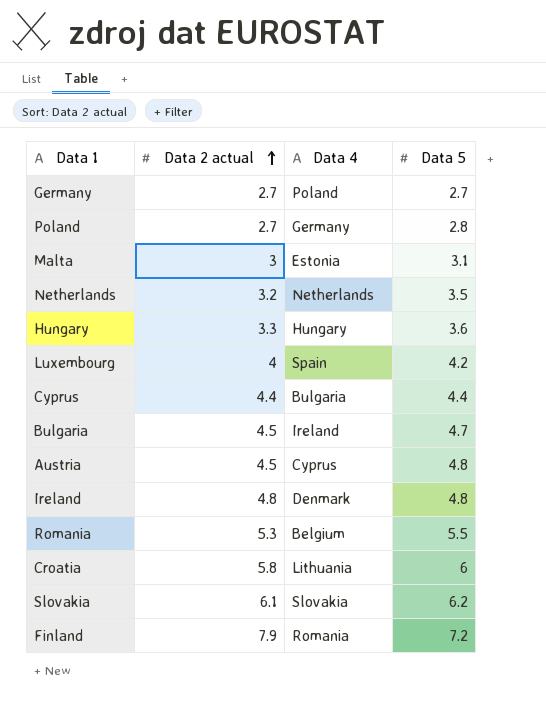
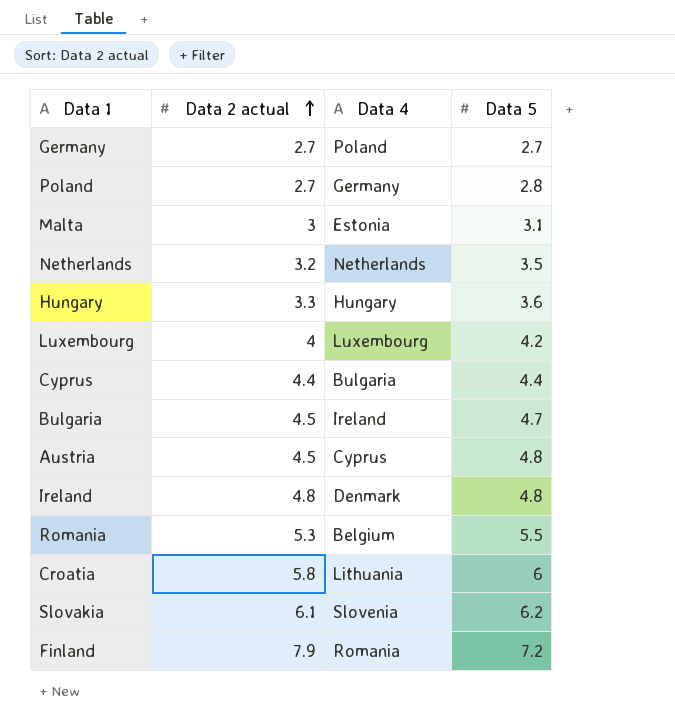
Luxembourg | Data 4: Spain -> Luxembourg
Slovakia | Data 4: Slovakia -> Slovenia

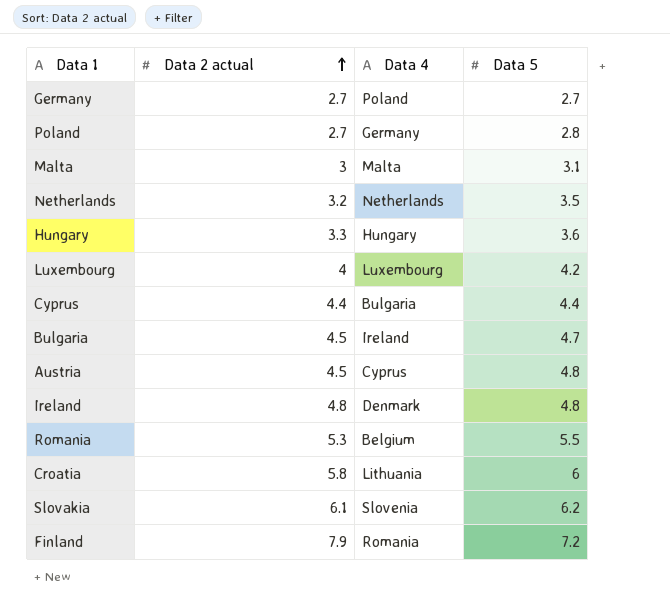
Malta | Data 4: Estonia -> Malta

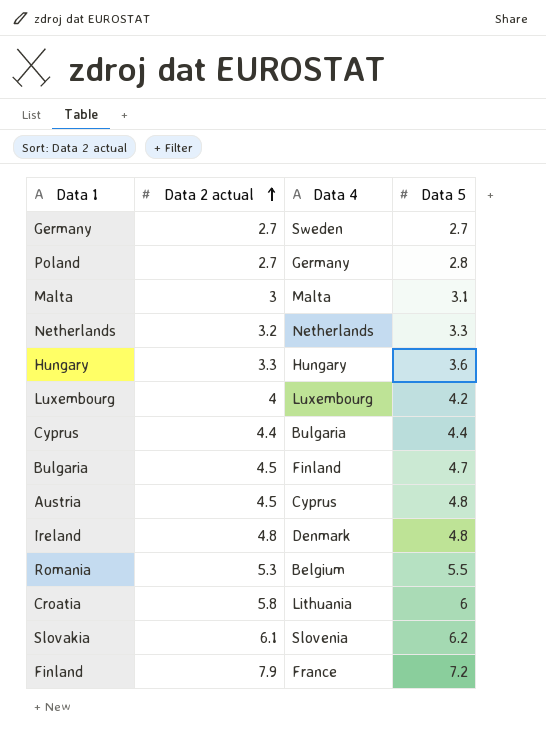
Germany | Data 4: Poland -> Sweden
Netherlands | Data 5: 3.5 -> 3.3
Bulgaria | Data 4: Ireland -> Finland
Finland | Data 4: Romania -> France

